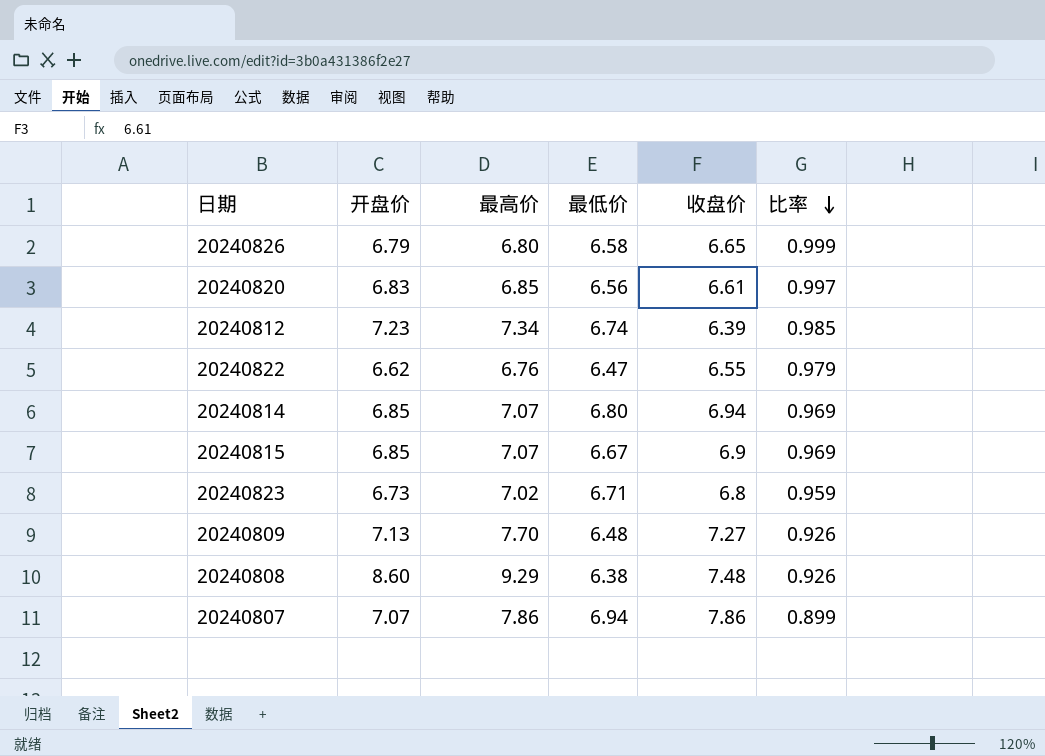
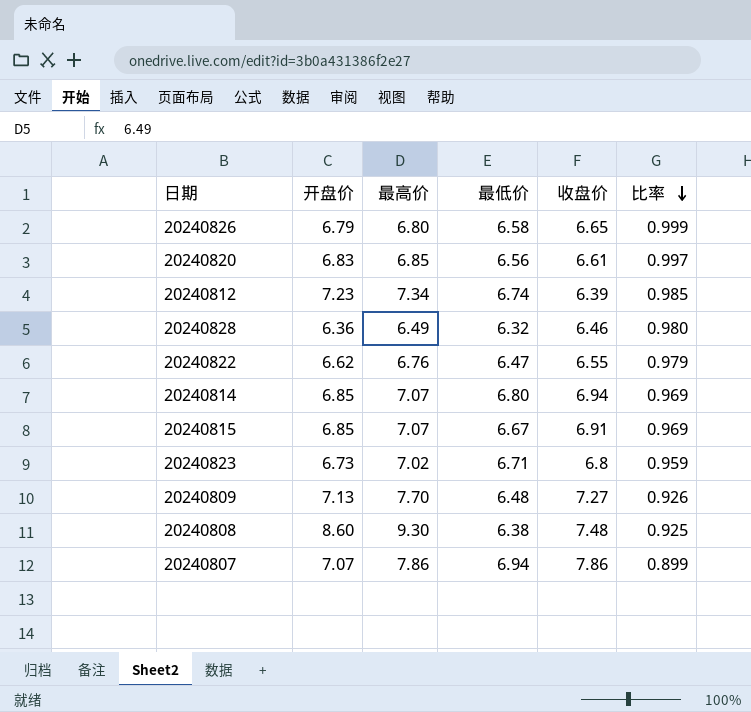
row 20240828: none -> 6.36 | 6.49 | 6.32 | 6.46 | 0.980
20240815 | 收盘价: 6.9 -> 6.91
20240808 | 最高价: 9.29 -> 9.30
20240808 | 比率: 0.926 -> 0.925

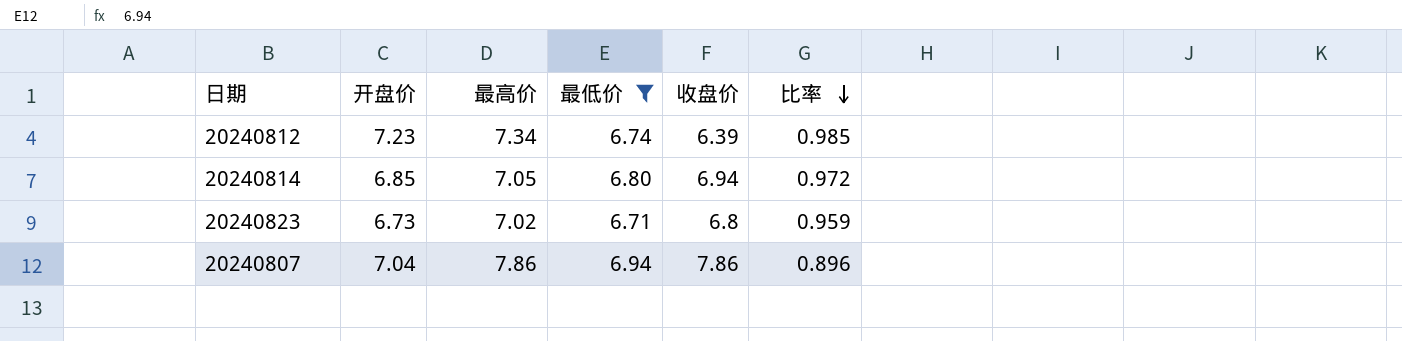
filter: none -> 最低价 >= 6.71
20240814 | 最高价: 7.07 -> 7.05
20240814 | 比率: 0.969 -> 0.972
20240807 | 开盘价: 7.07 -> 7.04
20240807 | 比率: 0.899 -> 0.896

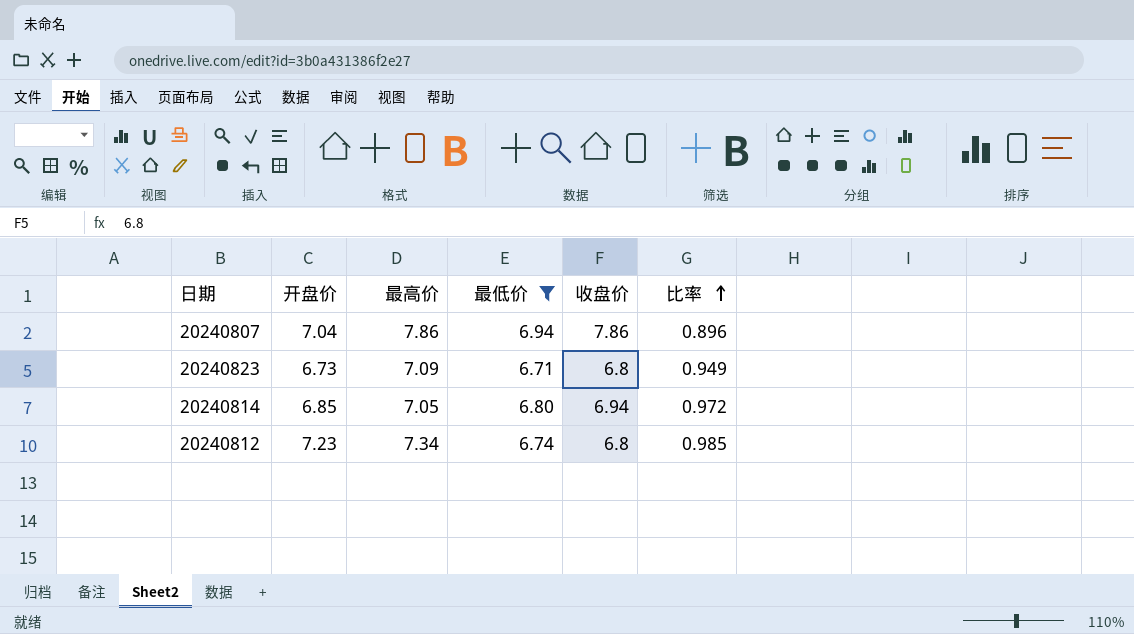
row order: 比率 descending -> 比率 ascending
20240823 | 最高价: 7.02 -> 7.09
20240823 | 比率: 0.959 -> 0.949
20240812 | 收盘价: 6.39 -> 6.8

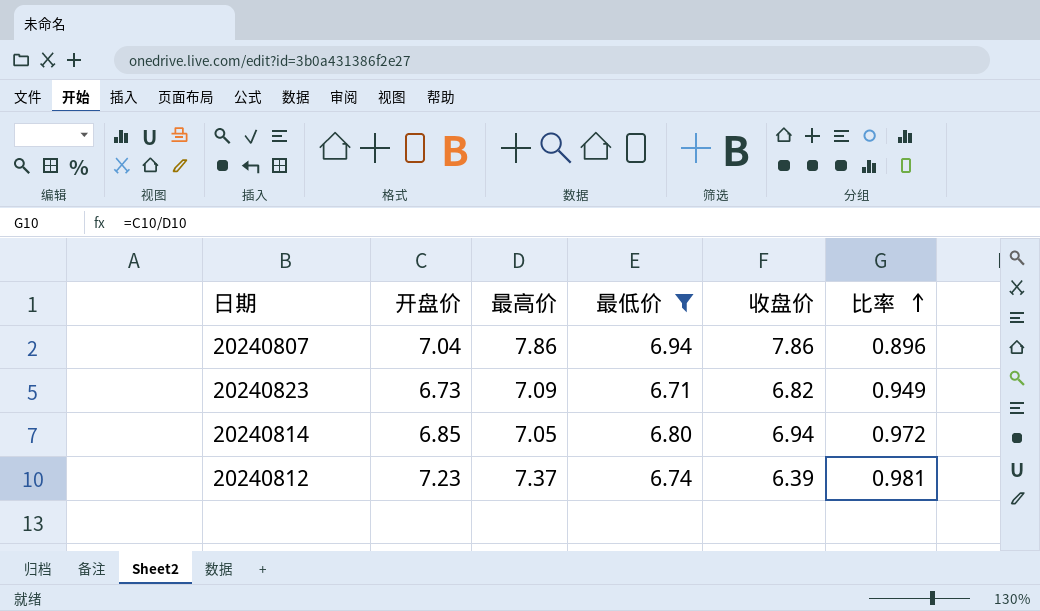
20240823 | 收盘价: 6.8 -> 6.82
20240812 | 最高价: 7.34 -> 7.37
20240812 | 收盘价: 6.8 -> 6.39
20240812 | 比率: 0.985 -> 0.981

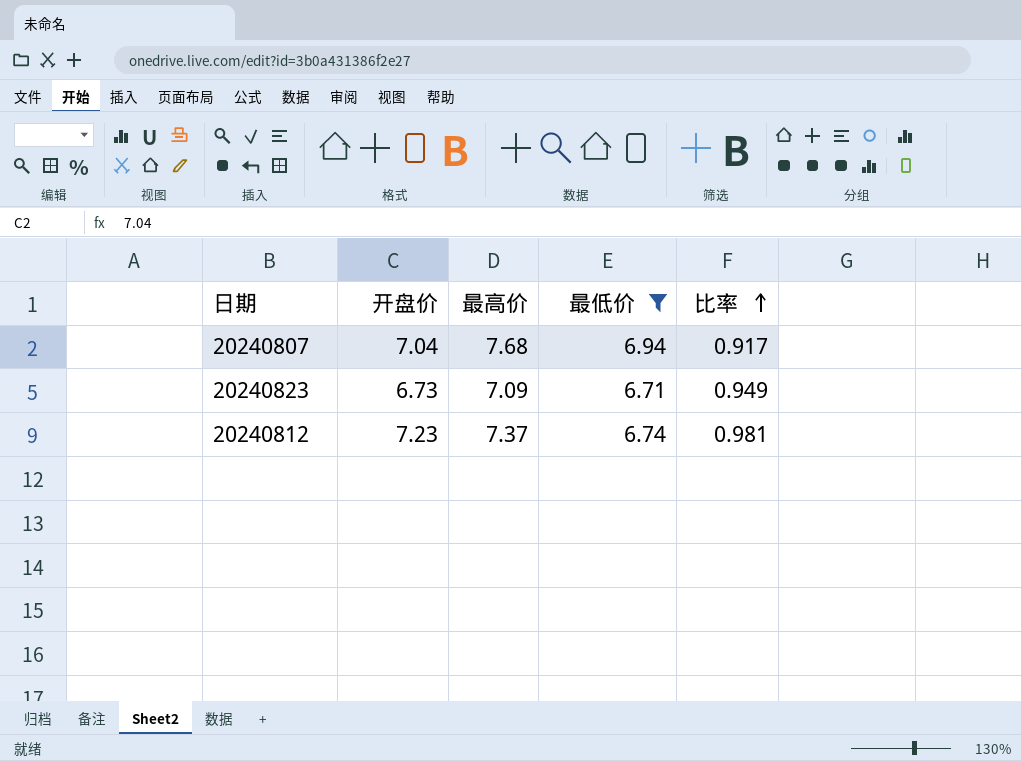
column 收盘价 | position: 5 -> none
row 20240814: 6.85 | 7.05 | 6.80 | 6.94 | 0.972 -> none
20240807 | 最高价: 7.86 -> 7.68
20240807 | 比率: 0.896 -> 0.917

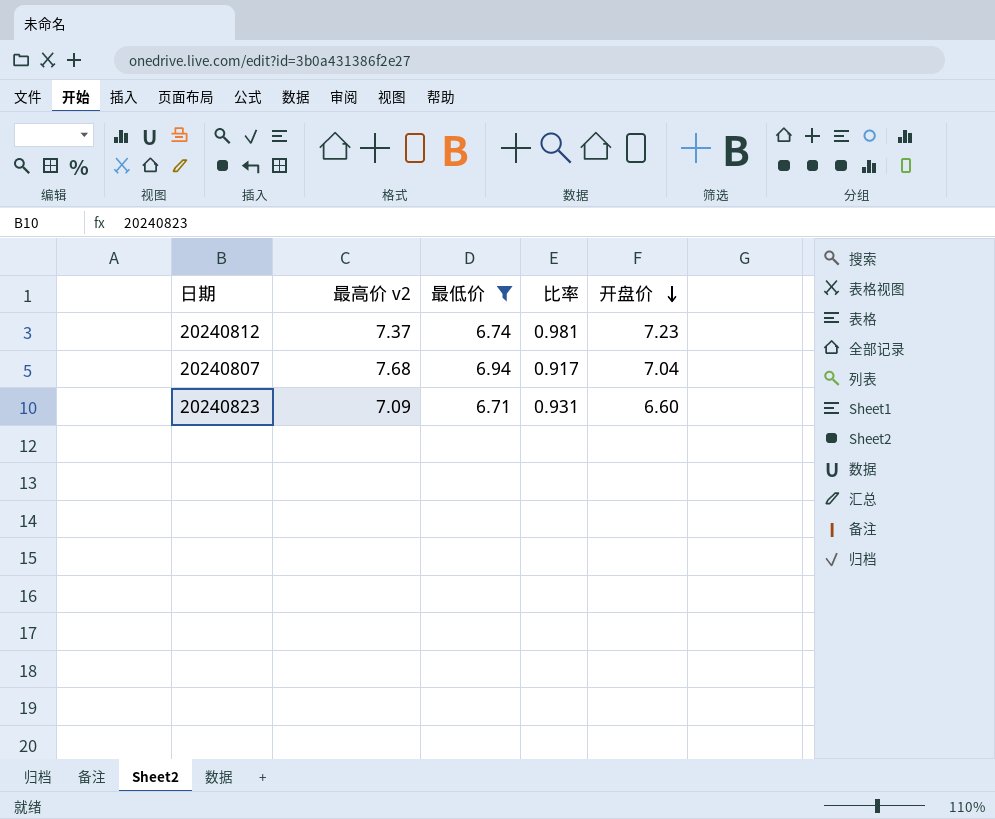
row order: 比率 ascending -> 开盘价 descending
column name: 最高价 -> 最高价 v2
column 开盘价 | position: 2 -> 5
20240823 | 比率: 0.949 -> 0.931
20240823 | 开盘价: 6.73 -> 6.60

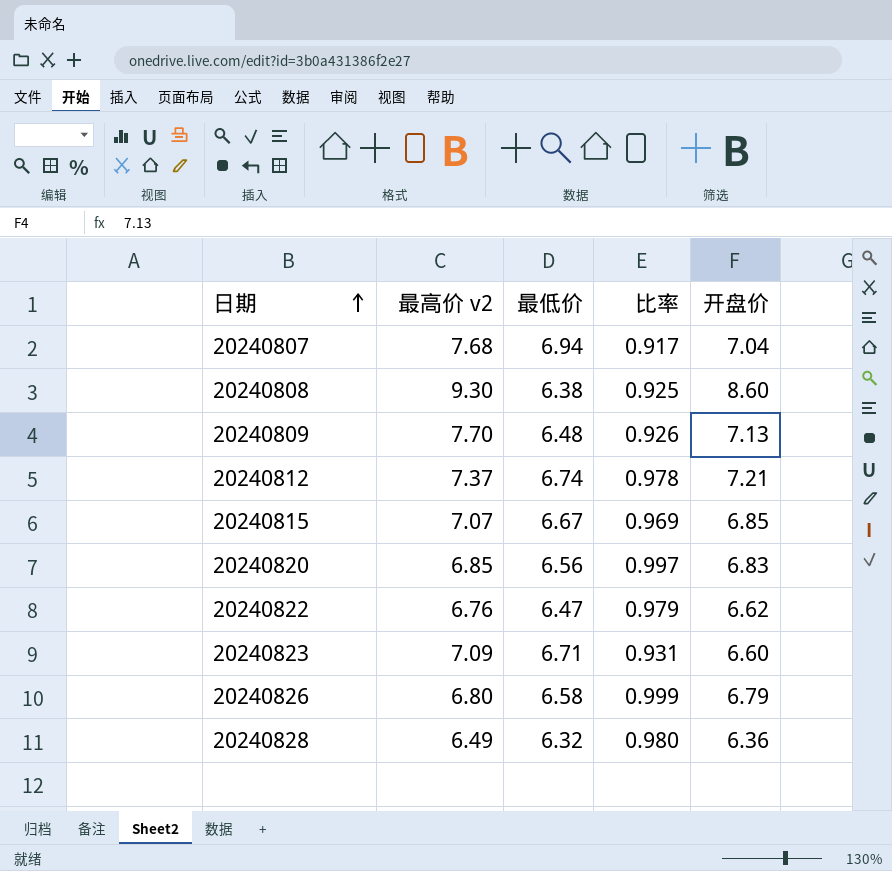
filter: 最低价 >= 6.71 -> none
row order: 开盘价 descending -> 日期 ascending
20240812 | 比率: 0.981 -> 0.978
20240812 | 开盘价: 7.23 -> 7.21

